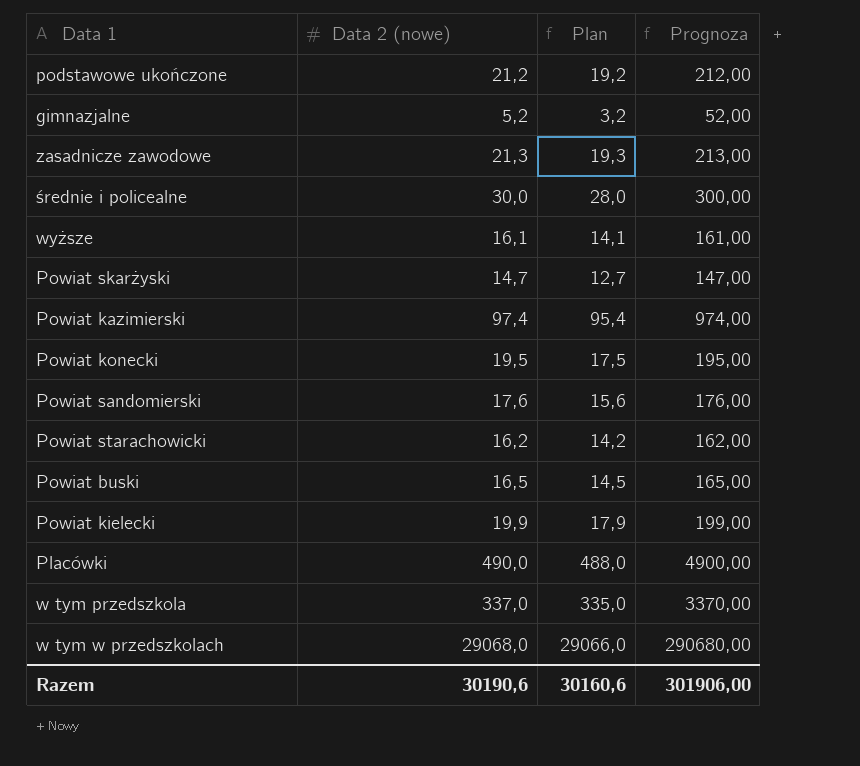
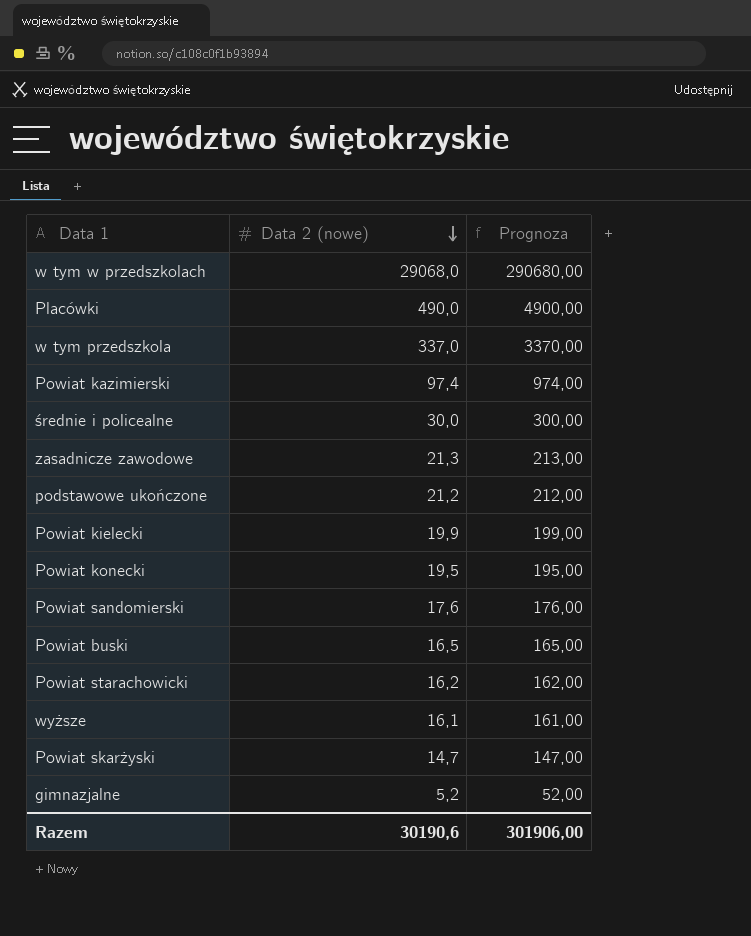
row order: none -> Data 2 (nowe) descending
column Plan | formula: [Data 2 (nowe)] - 2 -> none

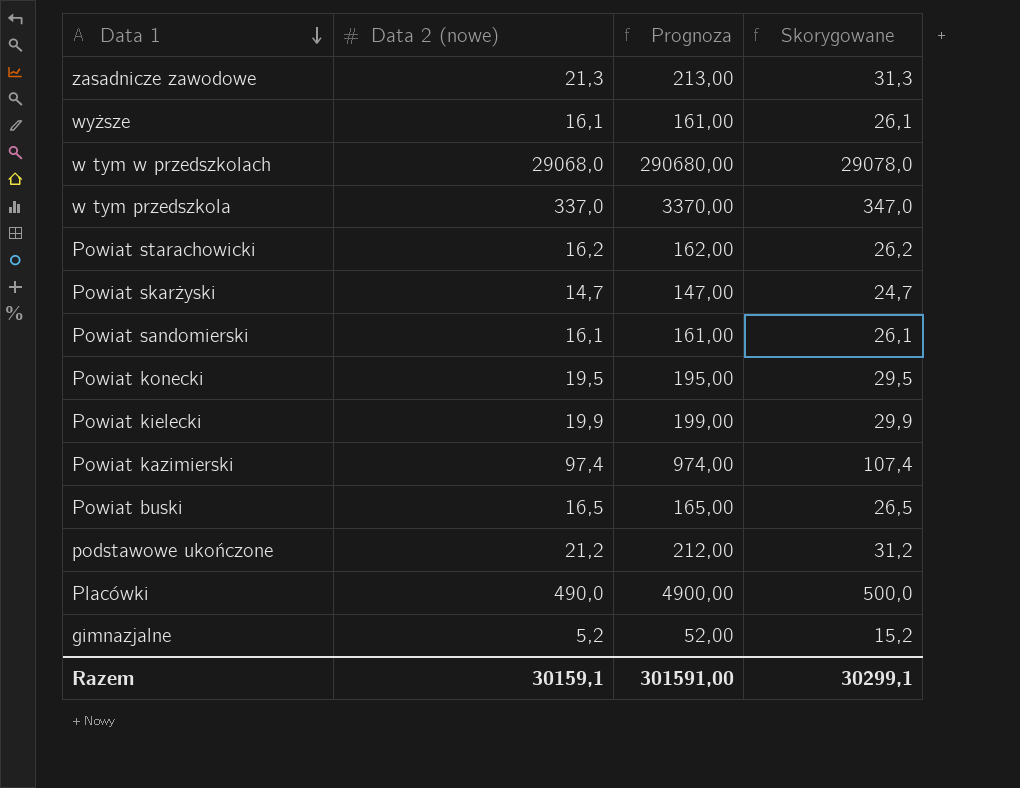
row order: Data 2 (nowe) descending -> Data 1 descending
column Skorygowane | formula: none -> [Data 2 (nowe)] + 10
row średnie i policealne: 30,0 | 300,00 -> none
Powiat sandomierski | Data 2 (nowe): 17,6 -> 16,1
Powiat sandomierski | Prognoza: 176,00 -> 161,00
Razem | Data 2 (nowe): 30190,6 -> 30159,1
Razem | Prognoza: 301906,00 -> 301591,00

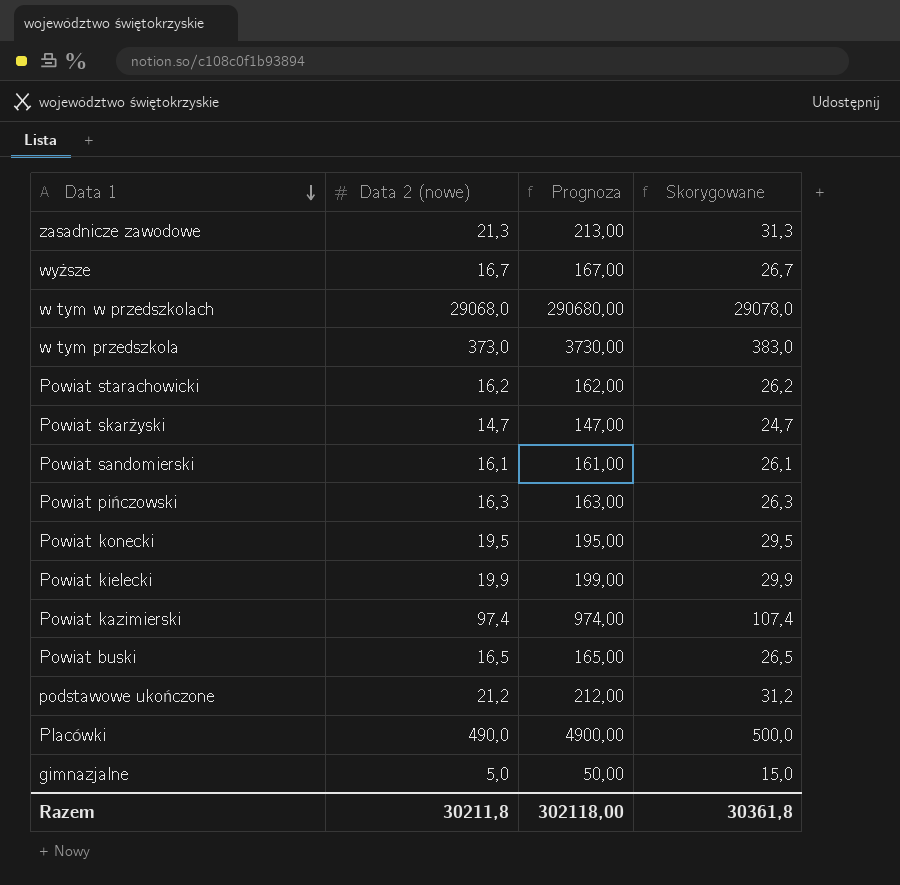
wyższe | Data 2 (nowe): 16,1 -> 16,7
wyższe | Prognoza: 161,00 -> 167,00
wyższe | Skorygowane: 26,1 -> 26,7
w tym przedszkola | Data 2 (nowe): 337,0 -> 373,0
w tym przedszkola | Prognoza: 3370,00 -> 3730,00
w tym przedszkola | Skorygowane: 347,0 -> 383,0
row Powiat pińczowski: none -> 16,3 | 163,00 | 26,3
gimnazjalne | Data 2 (nowe): 5,2 -> 5,0
gimnazjalne | Prognoza: 52,00 -> 50,00
gimnazjalne | Skorygowane: 15,2 -> 15,0
Razem | Data 2 (nowe): 30159,1 -> 30211,8
Razem | Prognoza: 301591,00 -> 302118,00
Razem | Skorygowane: 30299,1 -> 30361,8

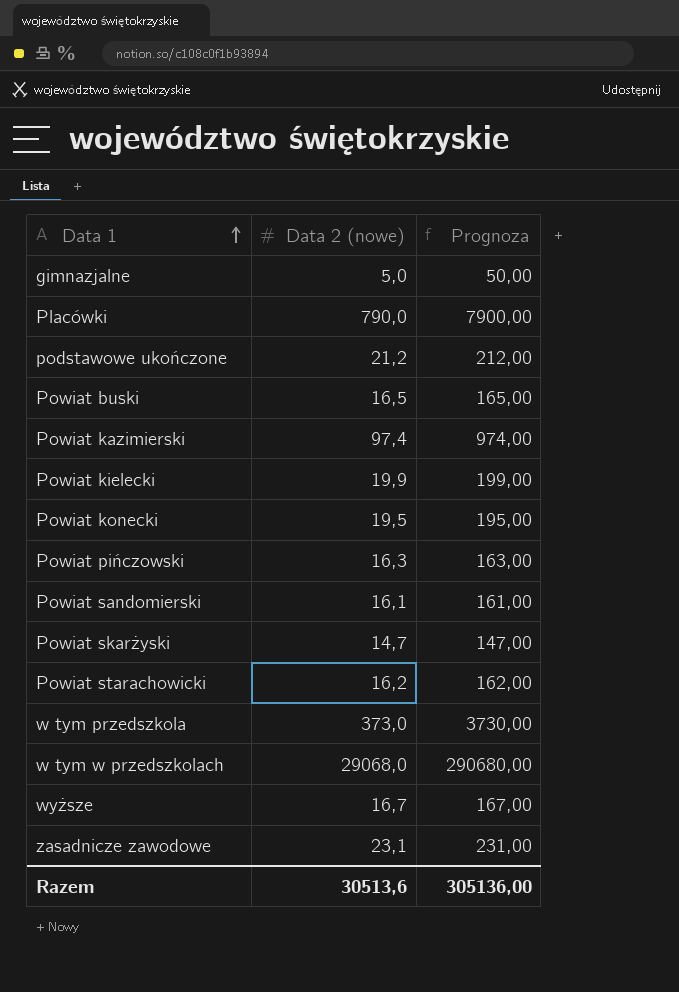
row order: Data 1 descending -> Data 1 ascending
column Skorygowane | formula: [Data 2 (nowe)] + 10 -> none
Placówki | Data 2 (nowe): 490,0 -> 790,0
Placówki | Prognoza: 4900,00 -> 7900,00
zasadnicze zawodowe | Data 2 (nowe): 21,3 -> 23,1
zasadnicze zawodowe | Prognoza: 213,00 -> 231,00
Razem | Data 2 (nowe): 30211,8 -> 30513,6
Razem | Prognoza: 302118,00 -> 305136,00

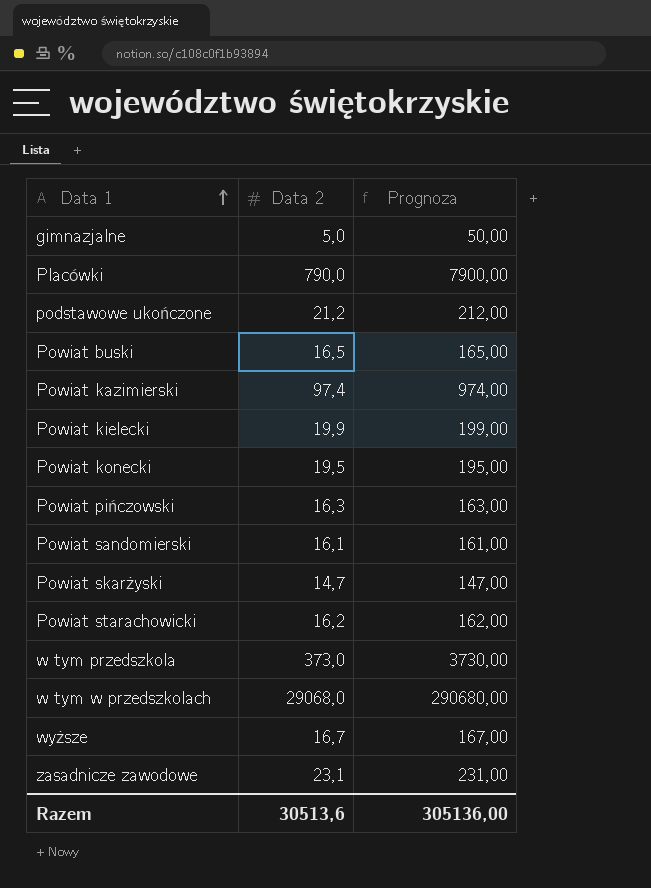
column name: Data 2 (nowe) -> Data 2

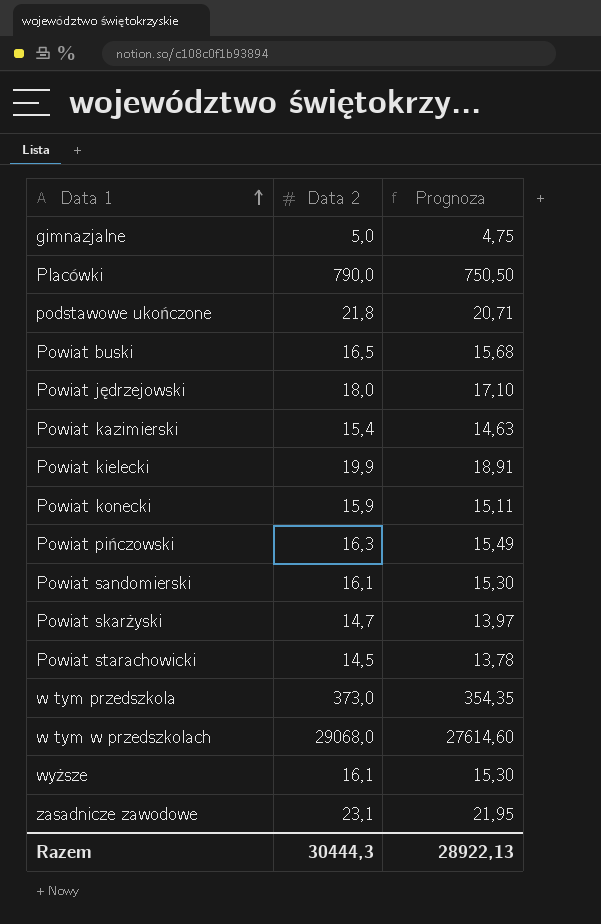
column Prognoza | formula: [Data 2] * 10 -> [Data 2] * 0,95
podstawowe ukończone | Data 2: 21,2 -> 21,8
row Powiat jędrzejowski: none -> 18,0 | 17,10
Powiat kazimierski | Data 2: 97,4 -> 15,4
Powiat konecki | Data 2: 19,5 -> 15,9
Powiat starachowicki | Data 2: 16,2 -> 14,5
wyższe | Data 2: 16,7 -> 16,1
Razem | Data 2: 30513,6 -> 30444,3
Razem | Prognoza: 305136,00 -> 28922,13

